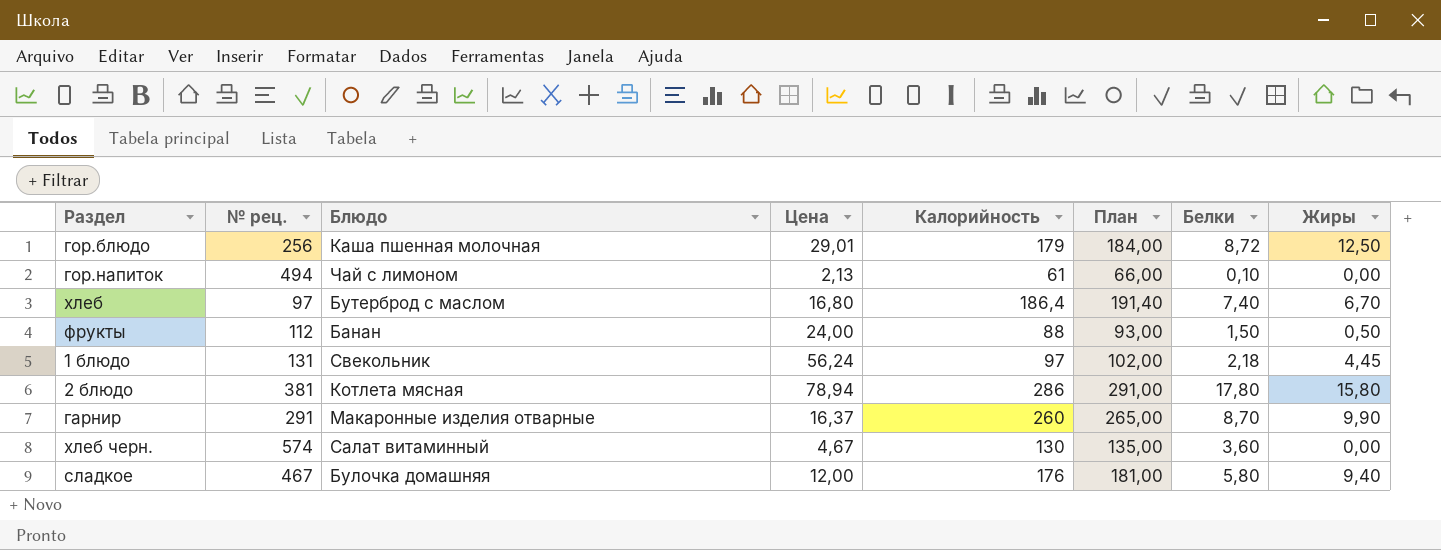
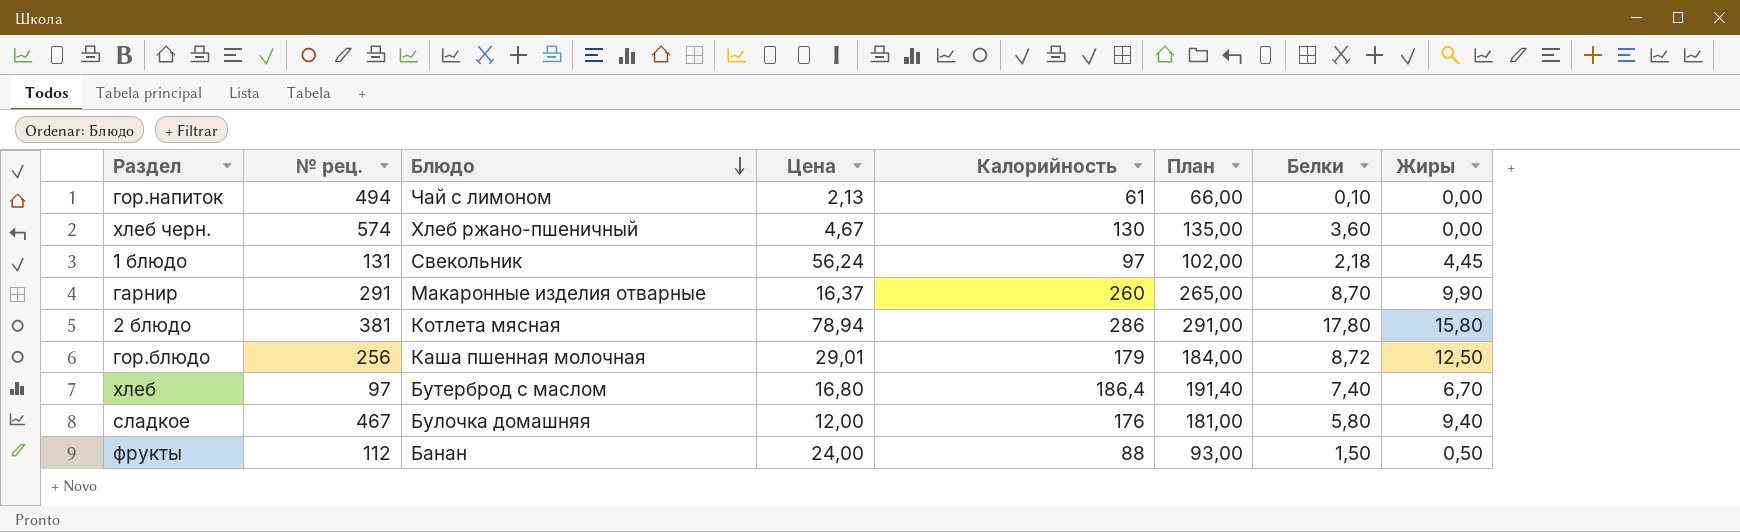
row order: none -> Блюдо descending
хлеб черн. | Блюдо: Салат витаминный -> Хлеб ржано-пшеничный

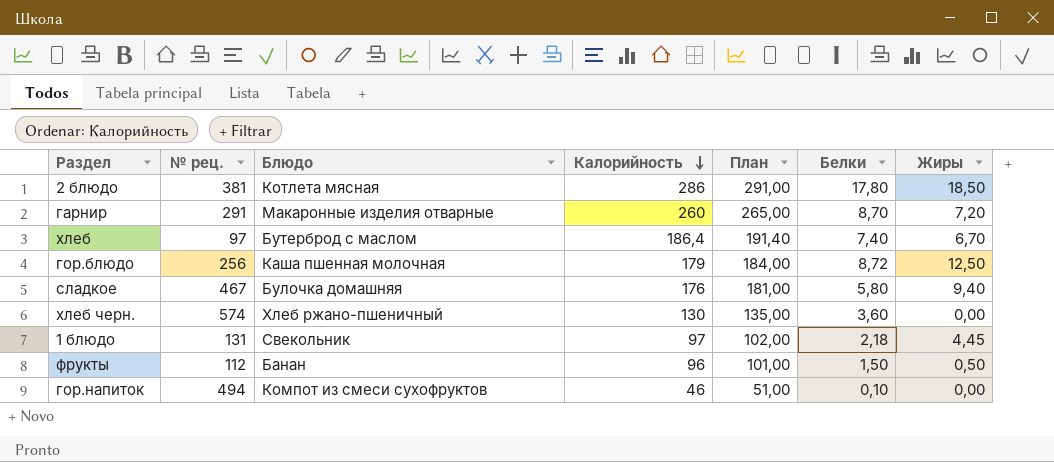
row order: Блюдо descending -> Калорийность descending
column Цена | position: 4 -> none
2 блюдо | Жиры: 15,80 -> 18,50
гарнир | Жиры: 9,90 -> 7,20
фрукты | Калорийность: 88 -> 96
фрукты | План: 93,00 -> 101,00
гор.напиток | Блюдо: Чай с лимоном -> Компот из смеси сухофруктов
гор.напиток | Калорийность: 61 -> 46
гор.напиток | План: 66,00 -> 51,00

